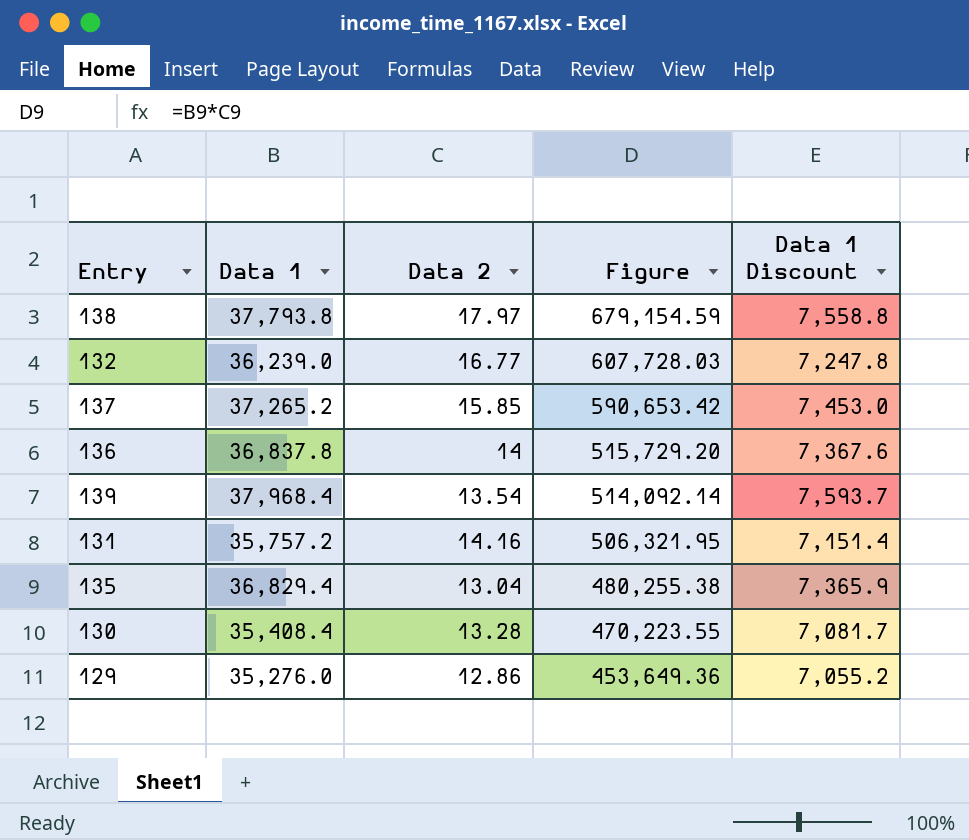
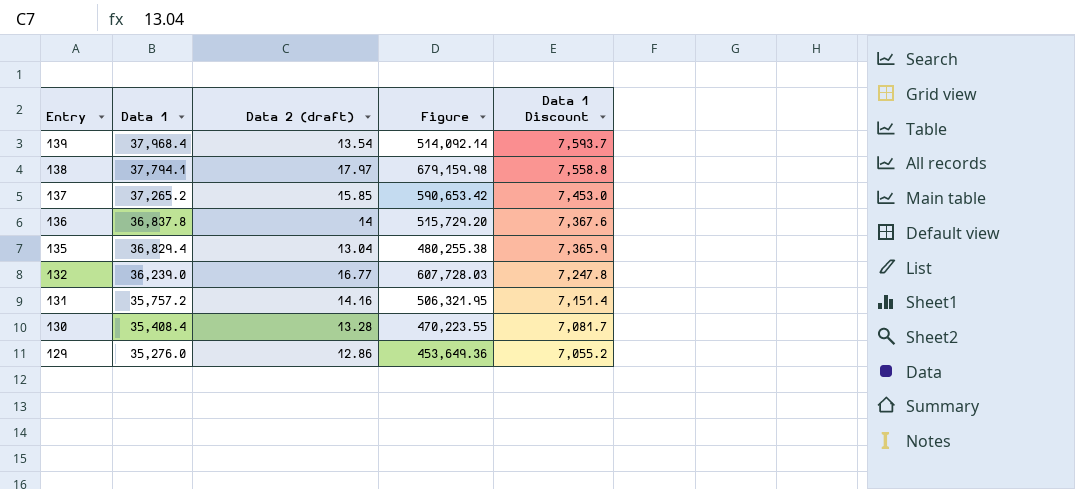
row order: Figure descending -> Entry descending
column name: Data 2 -> Data 2 (draft)
138 | Data 1: 37,793.8 -> 37,794.1
138 | Figure: 679,154.59 -> 679,159.98

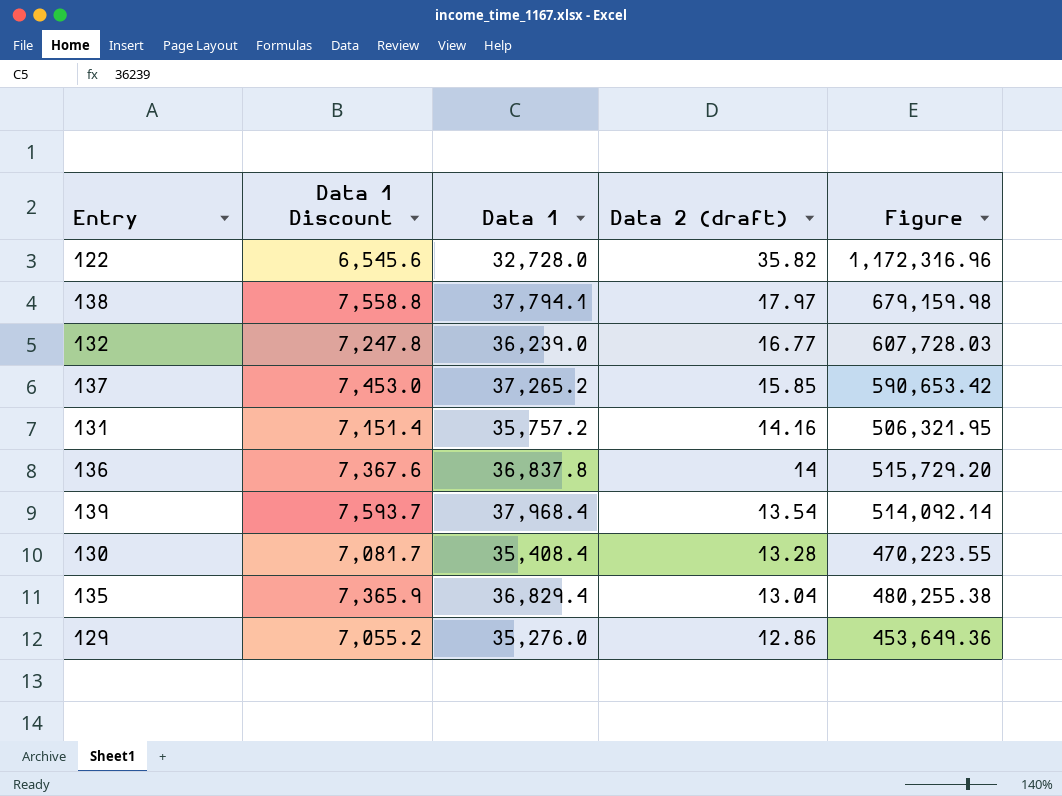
row order: Entry descending -> Data 2 (draft) descending
column Data 1 Discount | position: 5 -> 2
row 122: none -> 6,545.6 | 32,728.0 | 35.82 | 1,172,316.96

